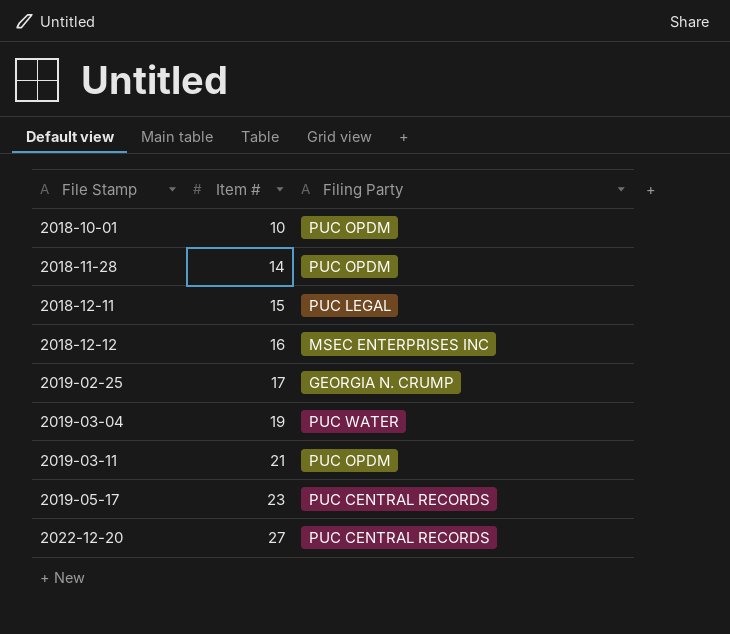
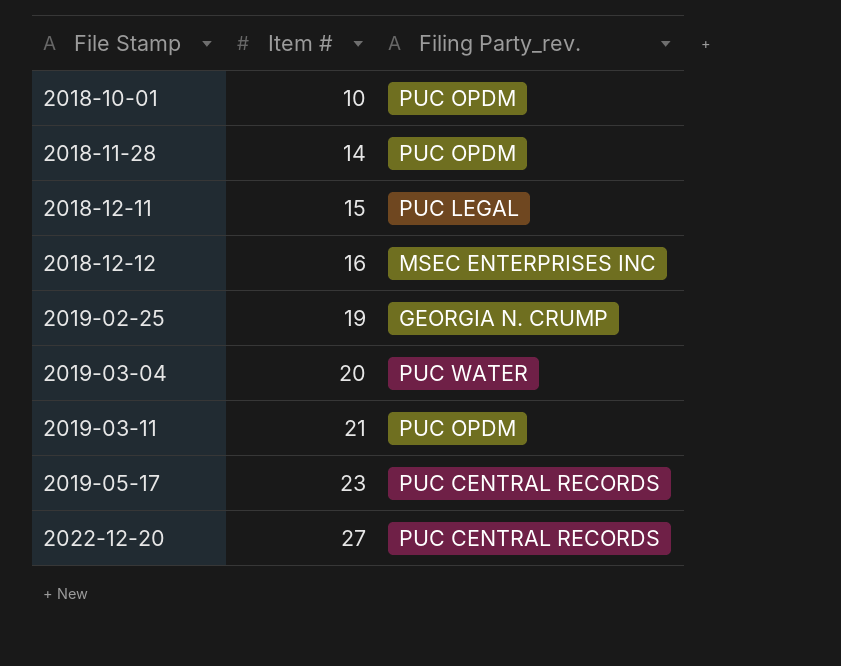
column name: Filing Party -> Filing Party_rev.
2019-02-25 | Item #: 17 -> 19
2019-03-04 | Item #: 19 -> 20

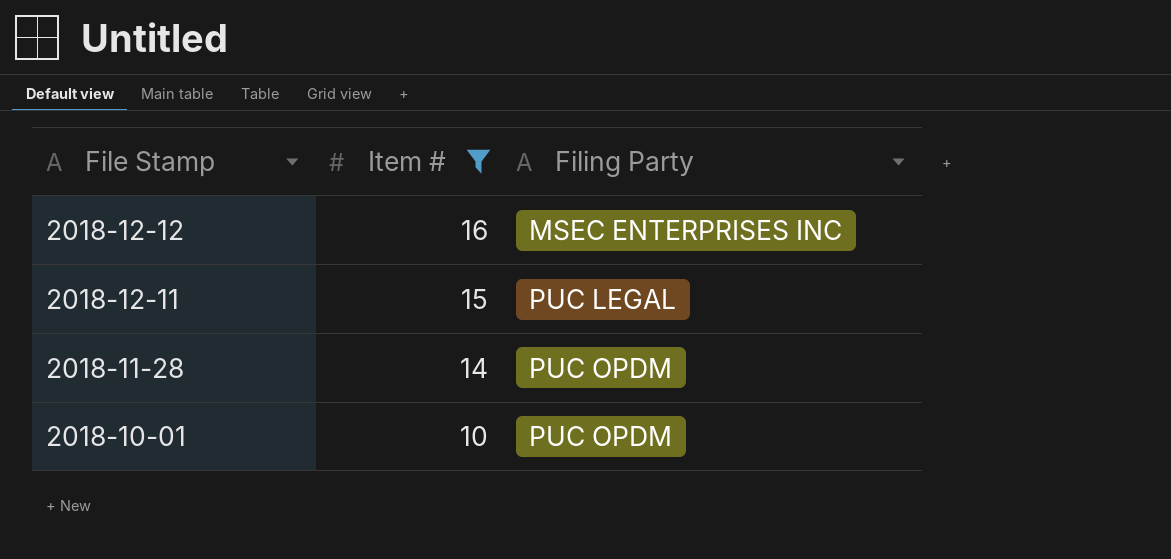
filter: none -> Item # <= 16
row order: File Stamp ascending -> File Stamp descending
column name: Filing Party_rev. -> Filing Party

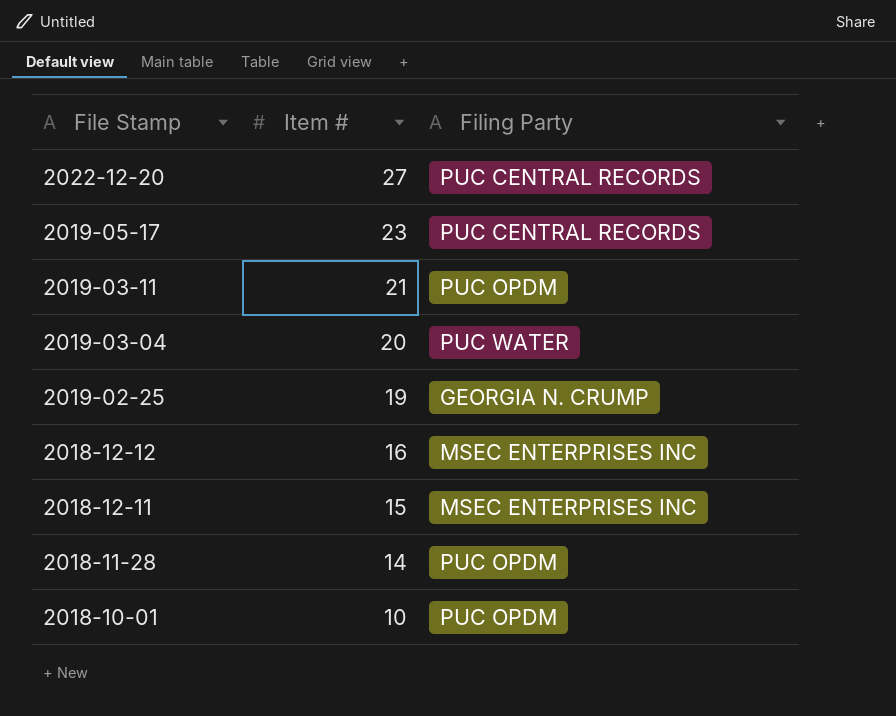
filter: Item # <= 16 -> none
2018-12-11 | Filing Party: PUC LEGAL -> MSEC ENTERPRISES INC

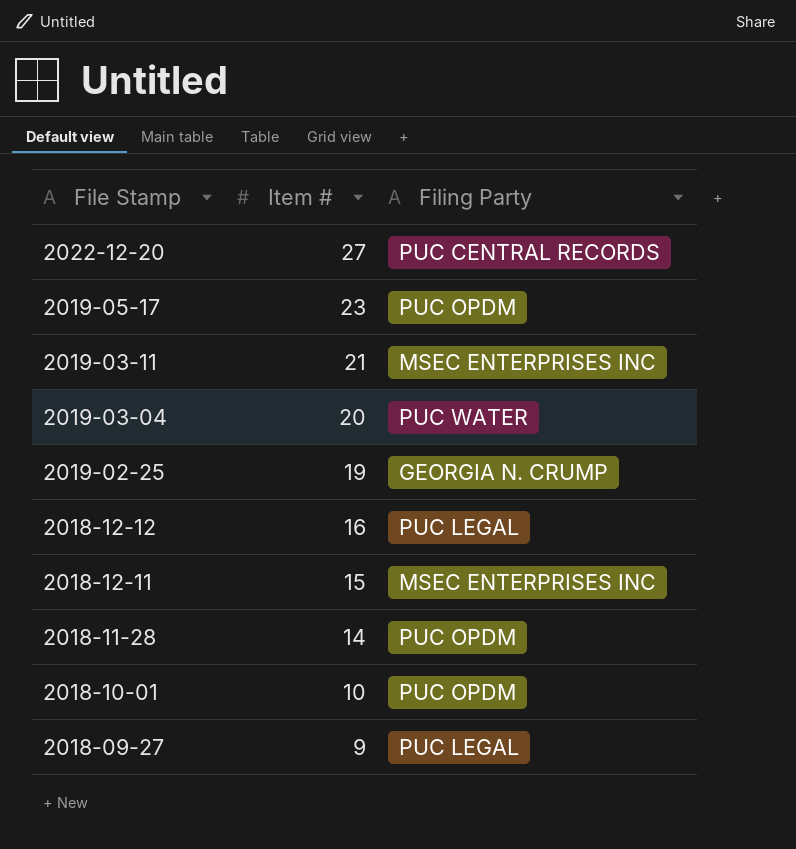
2019-05-17 | Filing Party: PUC CENTRAL RECORDS -> PUC OPDM
2019-03-11 | Filing Party: PUC OPDM -> MSEC ENTERPRISES INC
2018-12-12 | Filing Party: MSEC ENTERPRISES INC -> PUC LEGAL
row 2018-09-27: none -> 9 | PUC LEGAL

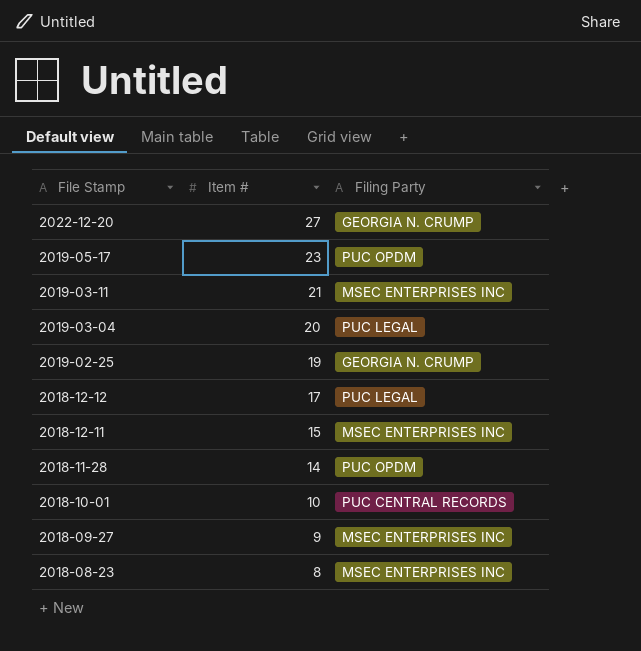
2022-12-20 | Filing Party: PUC CENTRAL RECORDS -> GEORGIA N. CRUMP
2019-03-04 | Filing Party: PUC WATER -> PUC LEGAL
2018-12-12 | Item #: 16 -> 17
2018-10-01 | Filing Party: PUC OPDM -> PUC CENTRAL RECORDS
2018-09-27 | Filing Party: PUC LEGAL -> MSEC ENTERPRISES INC
row 2018-08-23: none -> 8 | MSEC ENTERPRISES INC

